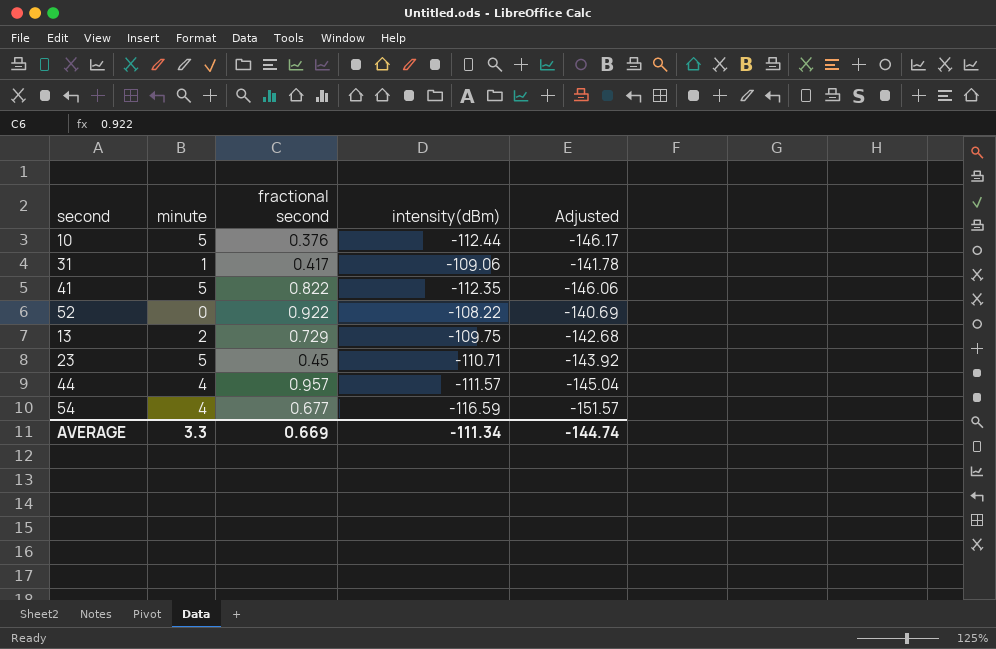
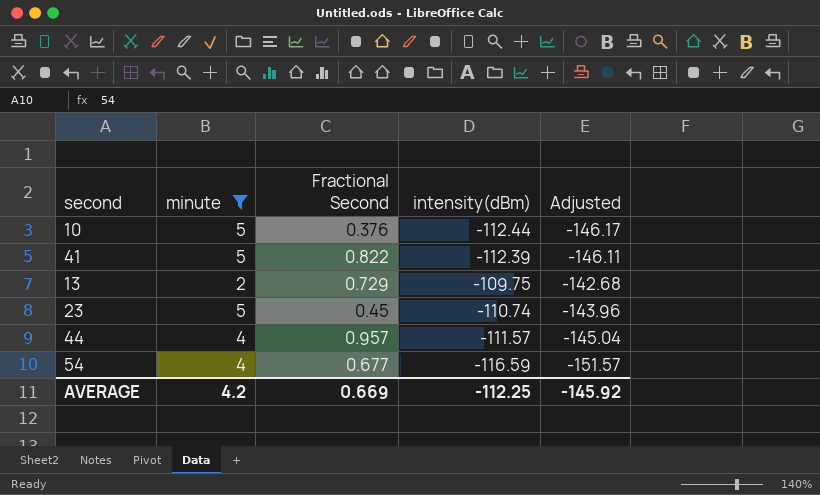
filter: none -> minute >= 2
column name: fractional second -> Fractional Second
41 | intensity(dBm): -112.35 -> -112.39
41 | Adjusted: -146.06 -> -146.11
23 | intensity(dBm): -110.71 -> -110.74
23 | Adjusted: -143.92 -> -143.96
AVERAGE | minute: 3.3 -> 4.2
AVERAGE | intensity(dBm): -111.34 -> -112.25
AVERAGE | Adjusted: -144.74 -> -145.92

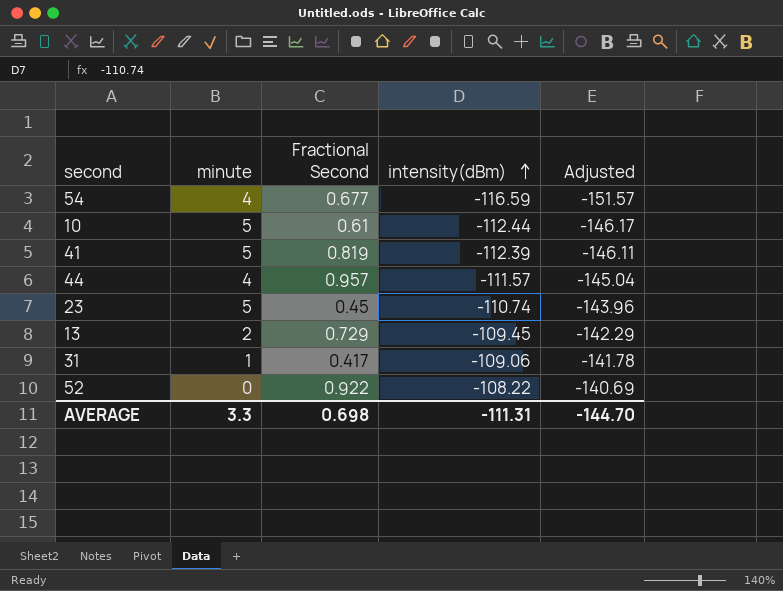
filter: minute >= 2 -> none
row order: none -> intensity(dBm) ascending
10 | Fractional Second: 0.376 -> 0.61
41 | Fractional Second: 0.822 -> 0.819
13 | intensity(dBm): -109.75 -> -109.45
13 | Adjusted: -142.68 -> -142.29
AVERAGE | minute: 4.2 -> 3.3
AVERAGE | Fractional Second: 0.669 -> 0.698
AVERAGE | intensity(dBm): -112.25 -> -111.31
AVERAGE | Adjusted: -145.92 -> -144.70

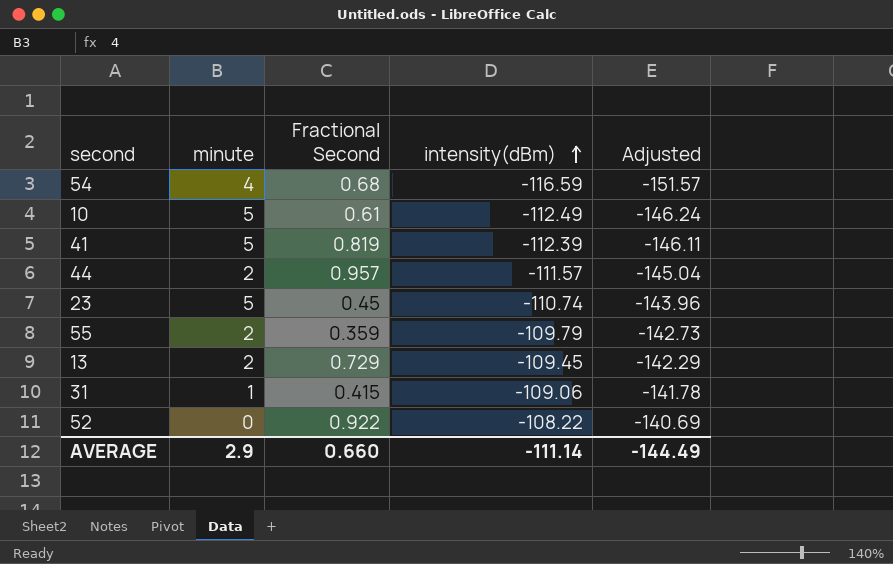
54 | Fractional Second: 0.677 -> 0.68
10 | intensity(dBm): -112.44 -> -112.49
10 | Adjusted: -146.17 -> -146.24
44 | minute: 4 -> 2
row 55: none -> 2 | 0.359 | -109.79 | -142.73
31 | Fractional Second: 0.417 -> 0.415
AVERAGE | minute: 3.3 -> 2.9
AVERAGE | Fractional Second: 0.698 -> 0.660
AVERAGE | intensity(dBm): -111.31 -> -111.14
AVERAGE | Adjusted: -144.70 -> -144.49

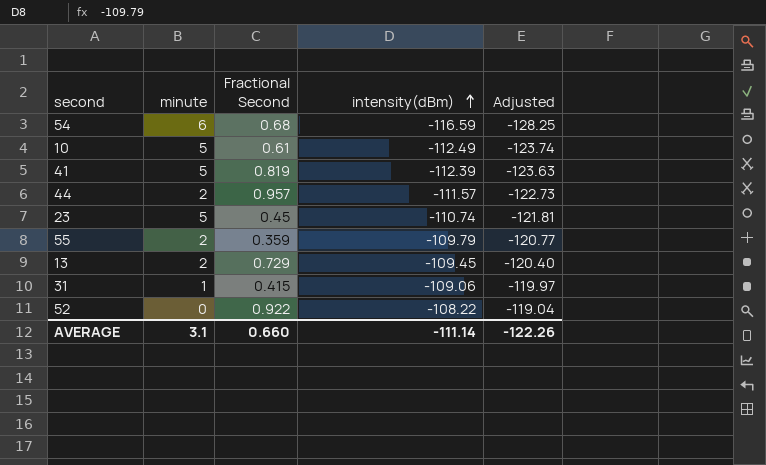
column Adjusted | formula: [intensity(dBm)] * 1.3 -> [intensity(dBm)] * 1.1
54 | minute: 4 -> 6
AVERAGE | minute: 2.9 -> 3.1
AVERAGE | Adjusted: -144.49 -> -122.26

